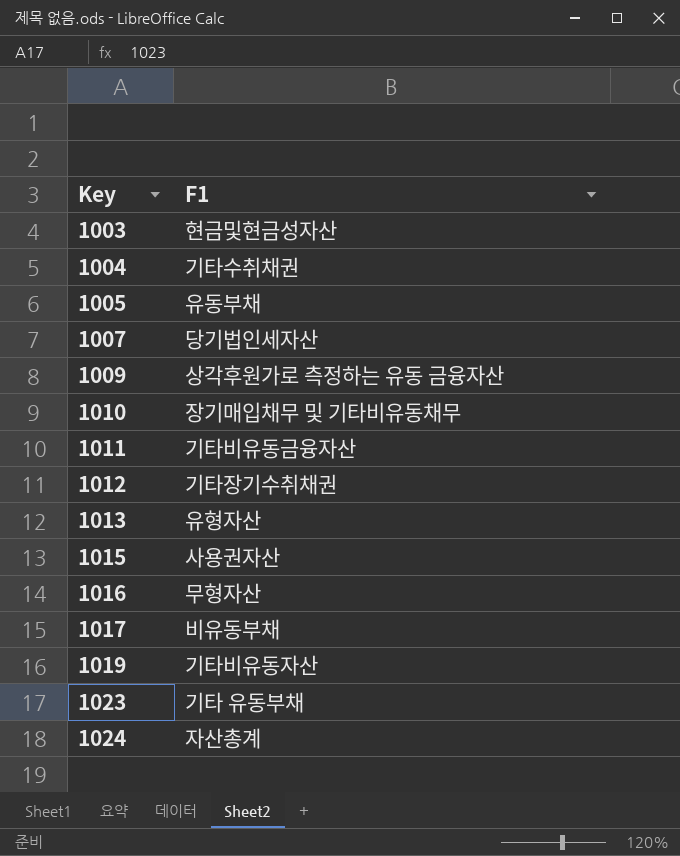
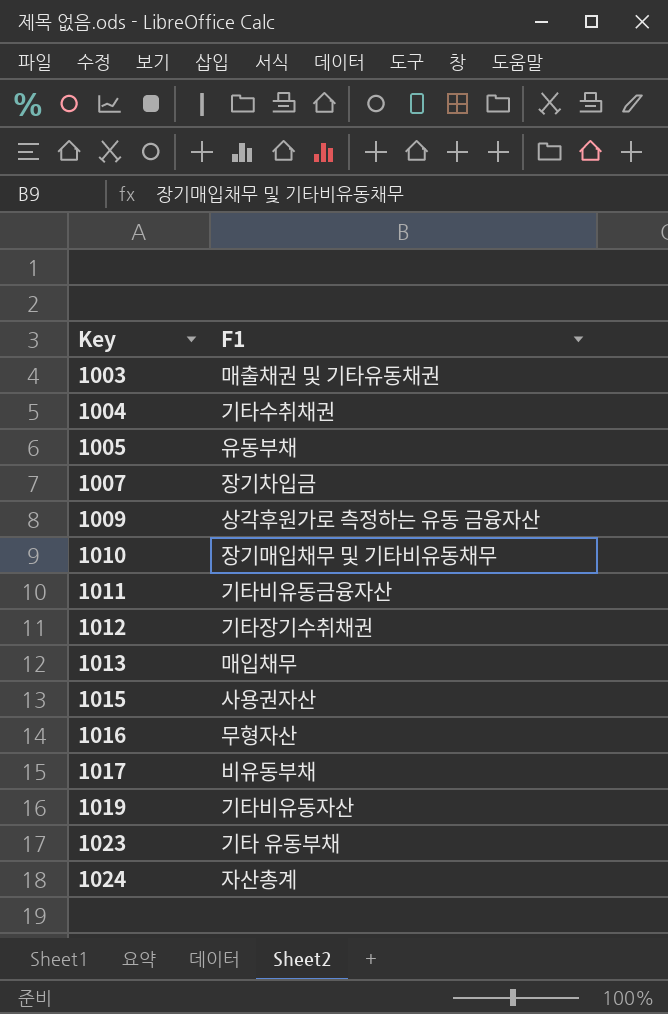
1003 | F1: 현금및현금성자산 -> 매출채권 및 기타유동채권
1007 | F1: 당기법인세자산 -> 장기차입금
1013 | F1: 유형자산 -> 매입채무

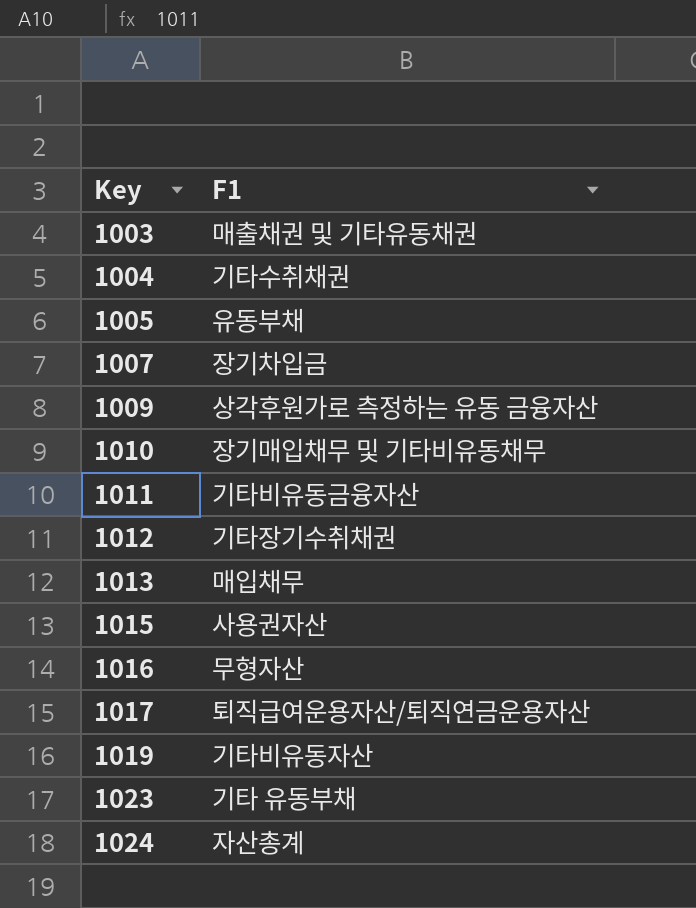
1017 | F1: 비유동부채 -> 퇴직급여운용자산/퇴직연금운용자산

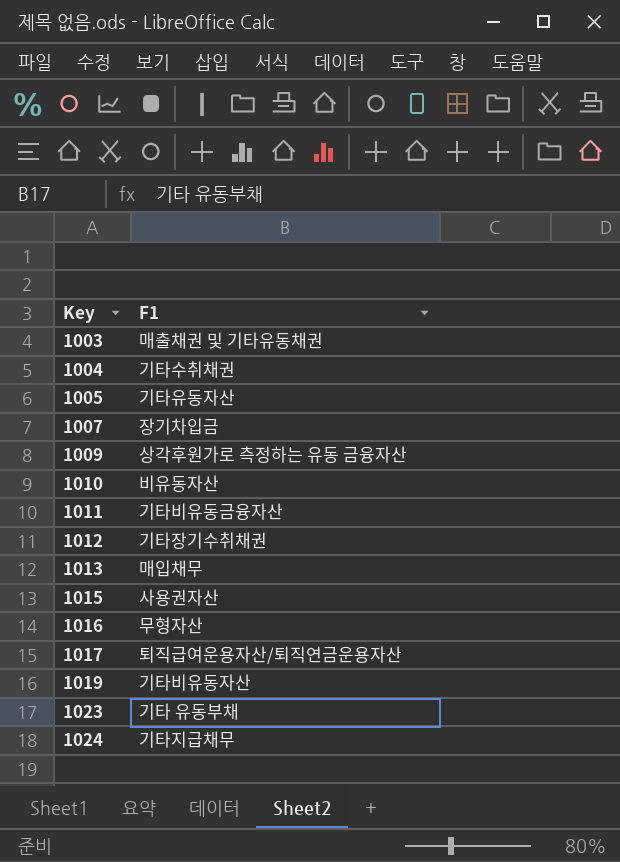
1005 | F1: 유동부채 -> 기타유동자산
1010 | F1: 장기매입채무 및 기타비유동채무 -> 비유동자산
1024 | F1: 자산총계 -> 기타지급채무

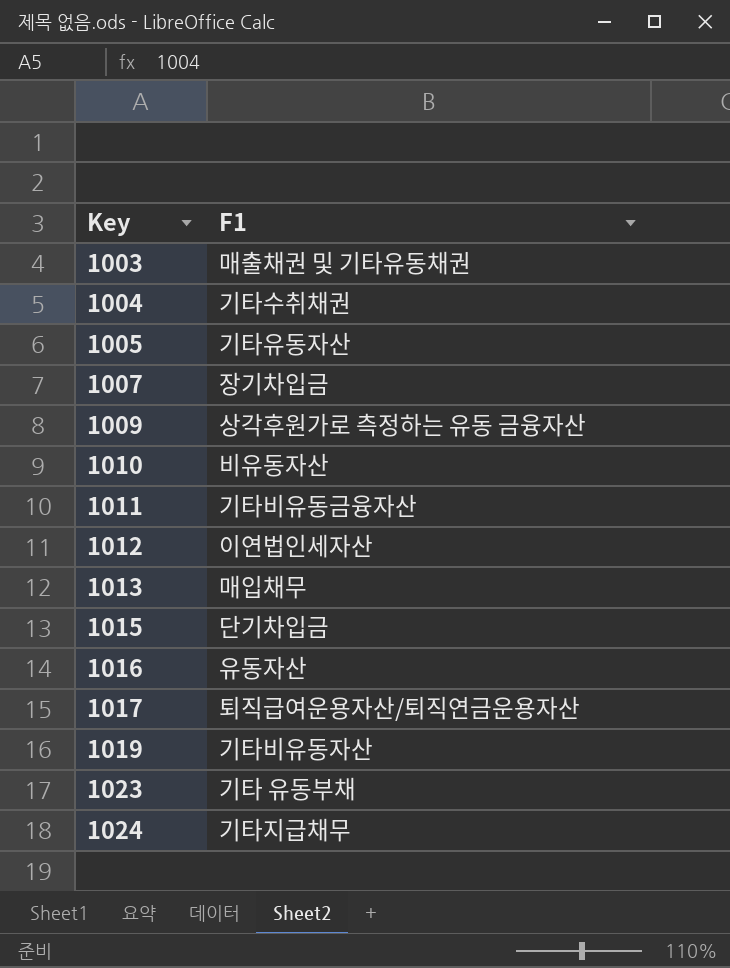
1012 | F1: 기타장기수취채권 -> 이연법인세자산
1015 | F1: 사용권자산 -> 단기차입금
1016 | F1: 무형자산 -> 유동자산

